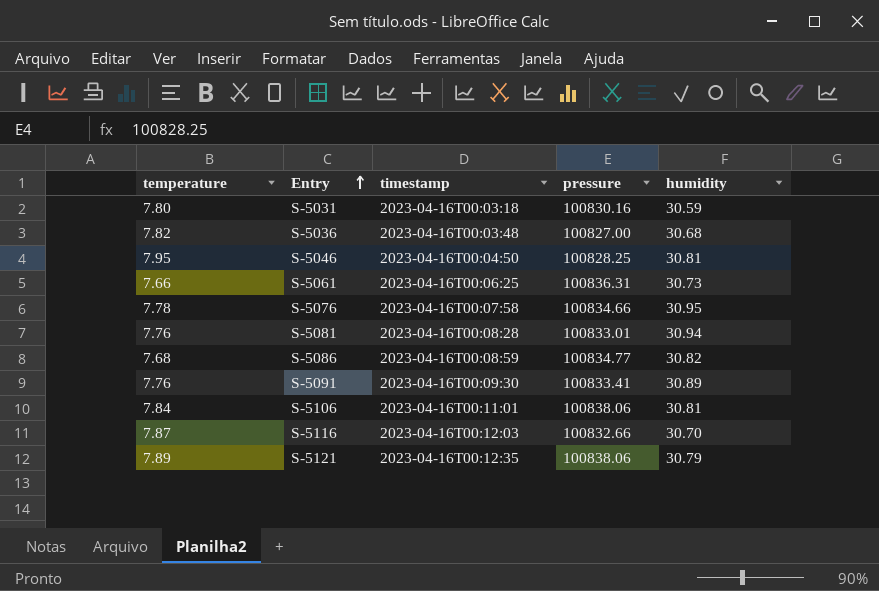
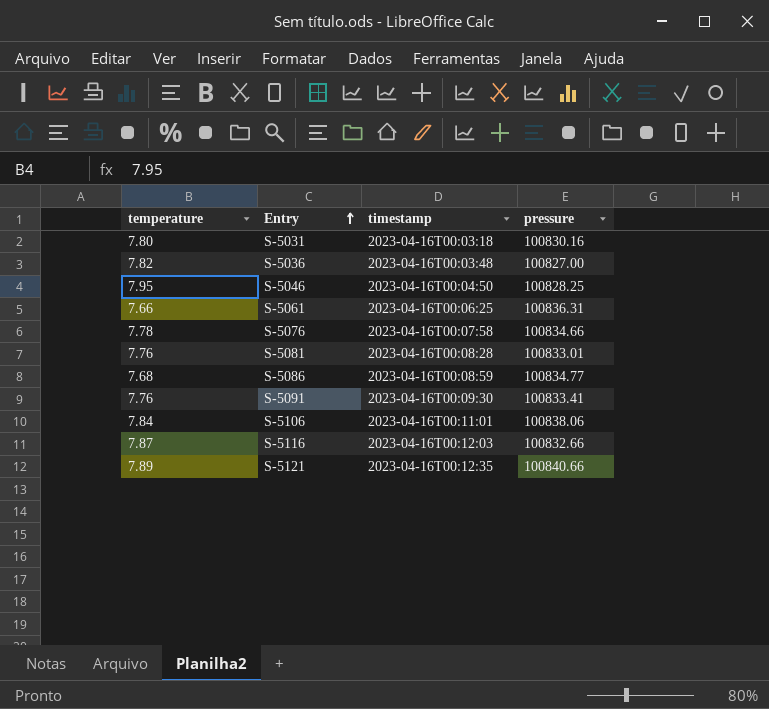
column humidity | position: 5 -> none
S-5121 | pressure: 100838.06 -> 100840.66

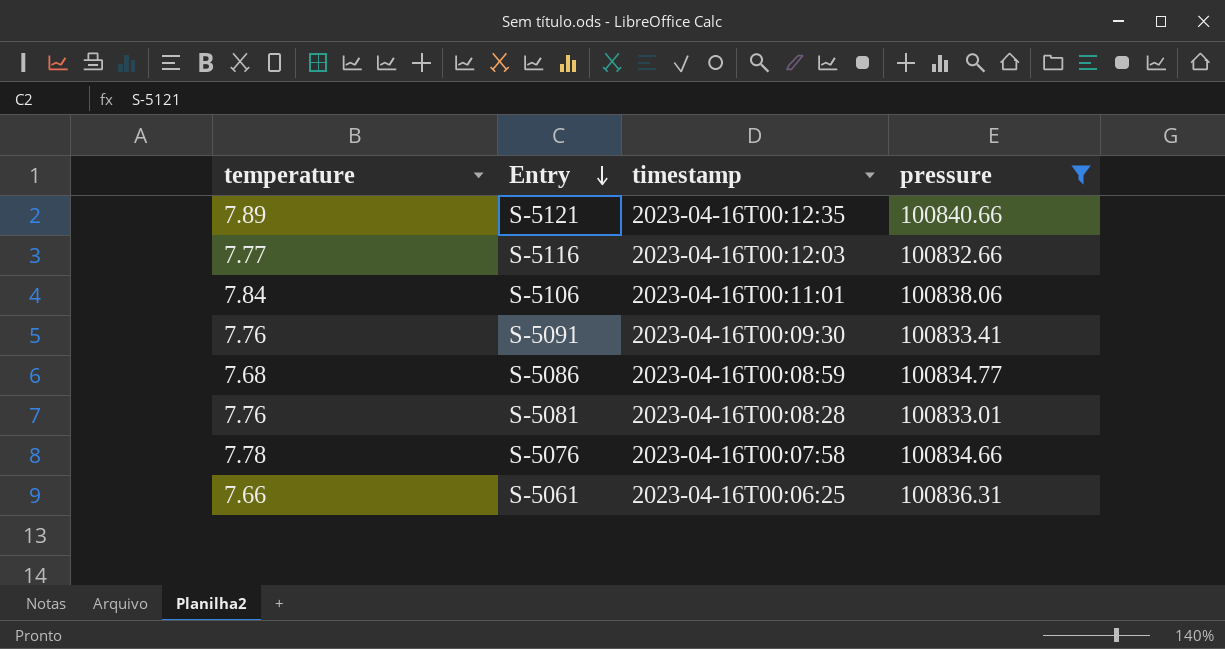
filter: none -> pressure >= 100832.66
row order: Entry ascending -> Entry descending
S-5116 | temperature: 7.87 -> 7.77

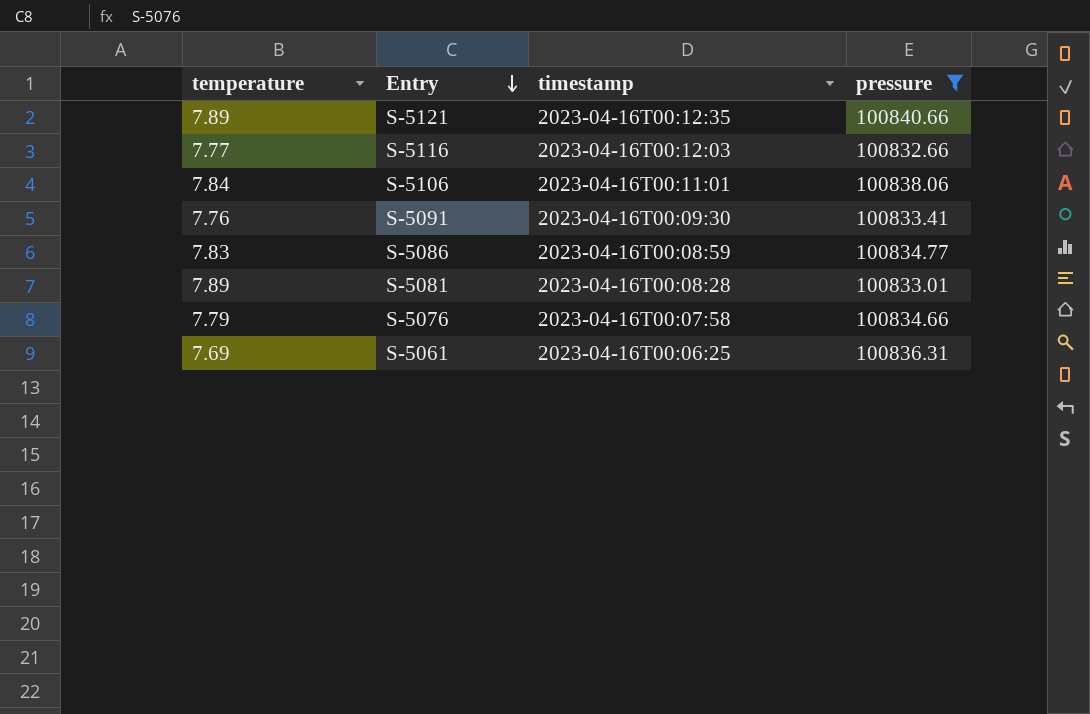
S-5086 | temperature: 7.68 -> 7.83
S-5081 | temperature: 7.76 -> 7.89
S-5076 | temperature: 7.78 -> 7.79
S-5061 | temperature: 7.66 -> 7.69

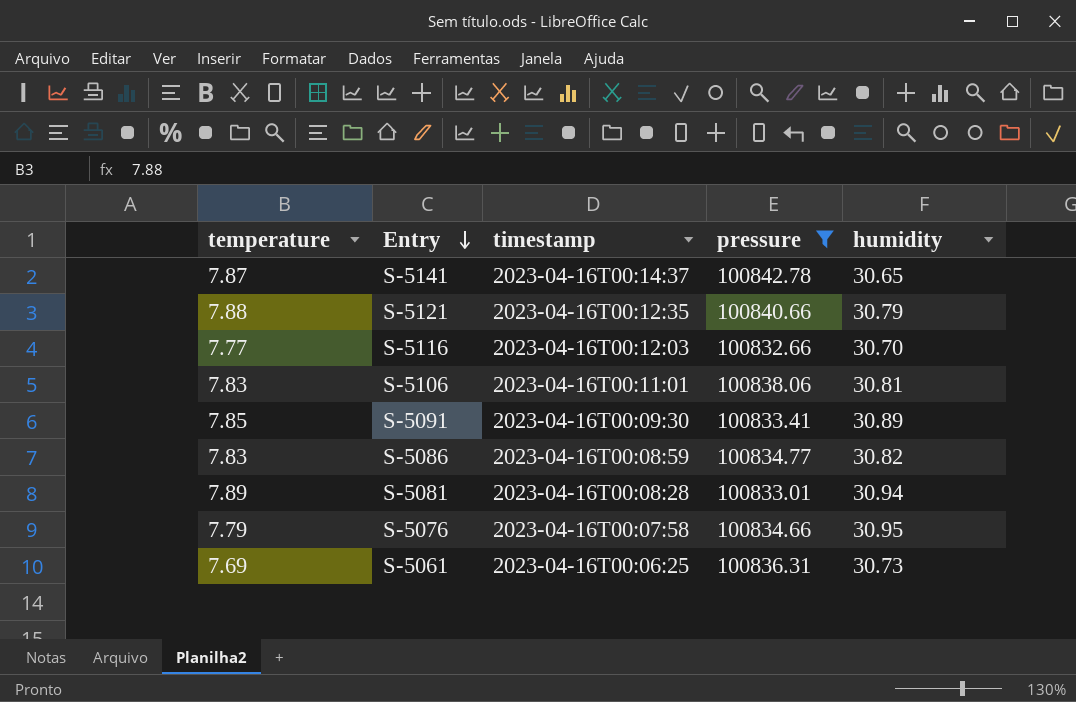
column humidity | position: none -> 5
row S-5141: none -> 7.87 | 2023-04-16T00:14:37 | 100842.78 | 30.65
S-5121 | temperature: 7.89 -> 7.88
S-5106 | temperature: 7.84 -> 7.83
S-5091 | temperature: 7.76 -> 7.85

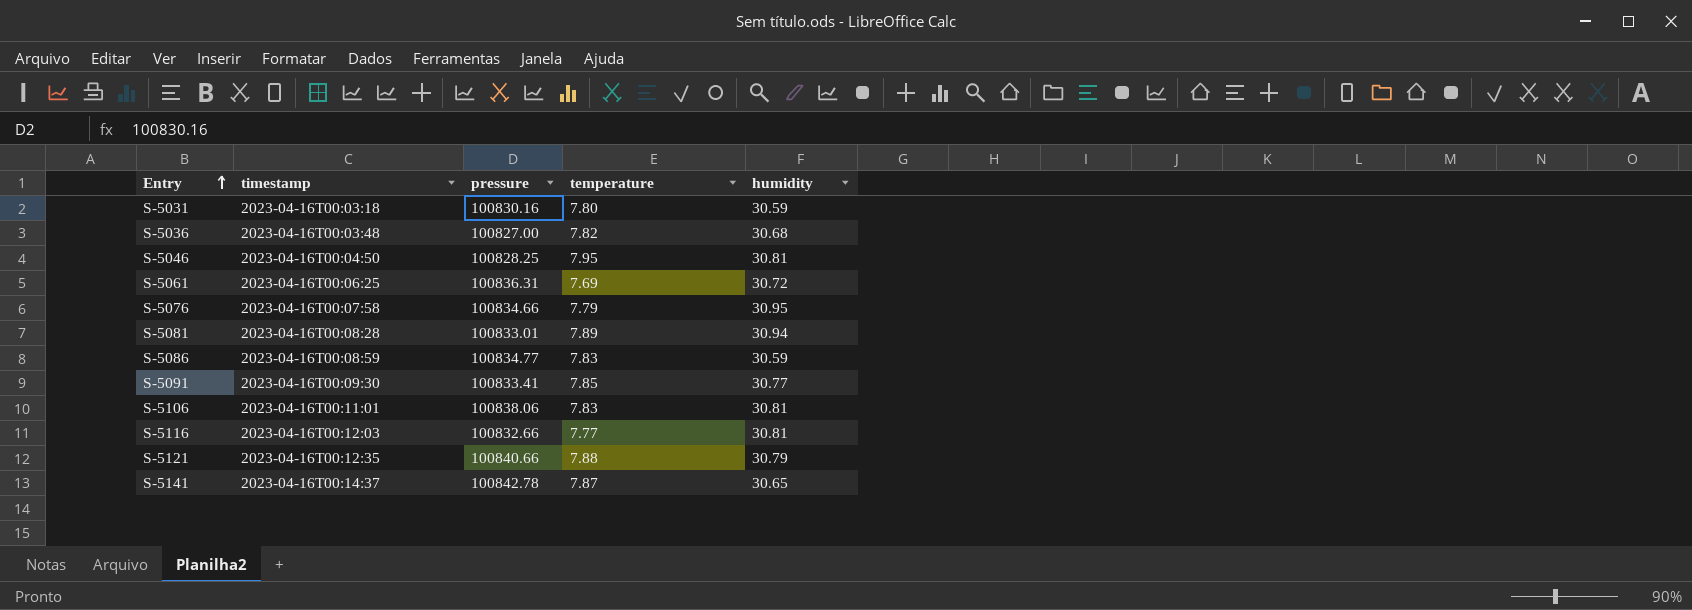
filter: pressure >= 100832.66 -> none
row order: Entry descending -> Entry ascending
column temperature | position: 1 -> 4
S-5061 | humidity: 30.73 -> 30.72
S-5086 | humidity: 30.82 -> 30.59
S-5091 | humidity: 30.89 -> 30.77
S-5116 | humidity: 30.70 -> 30.81

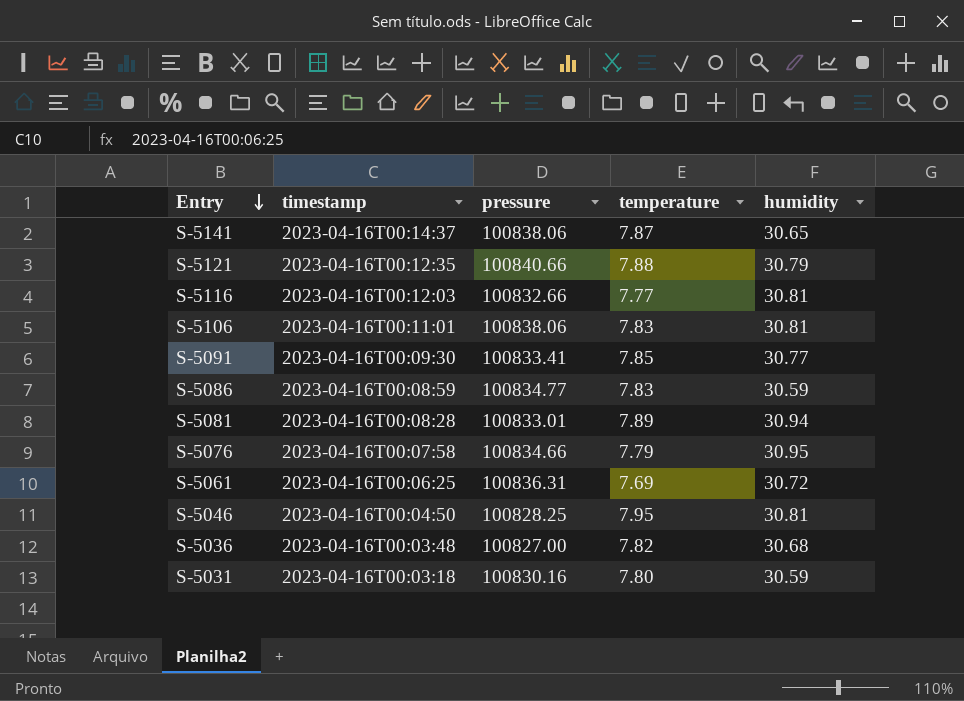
row order: Entry ascending -> Entry descending
S-5141 | pressure: 100842.78 -> 100838.06

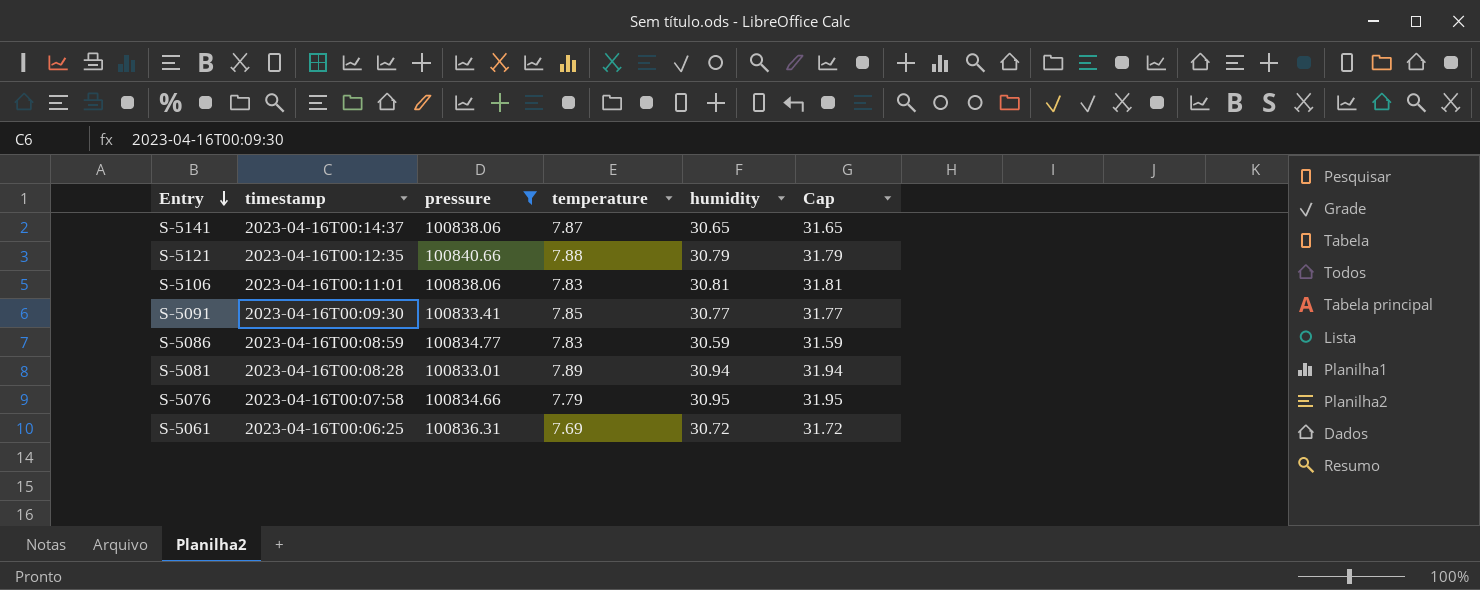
filter: none -> pressure >= 100833.01
column Cap | formula: none -> [humidity] + 1

